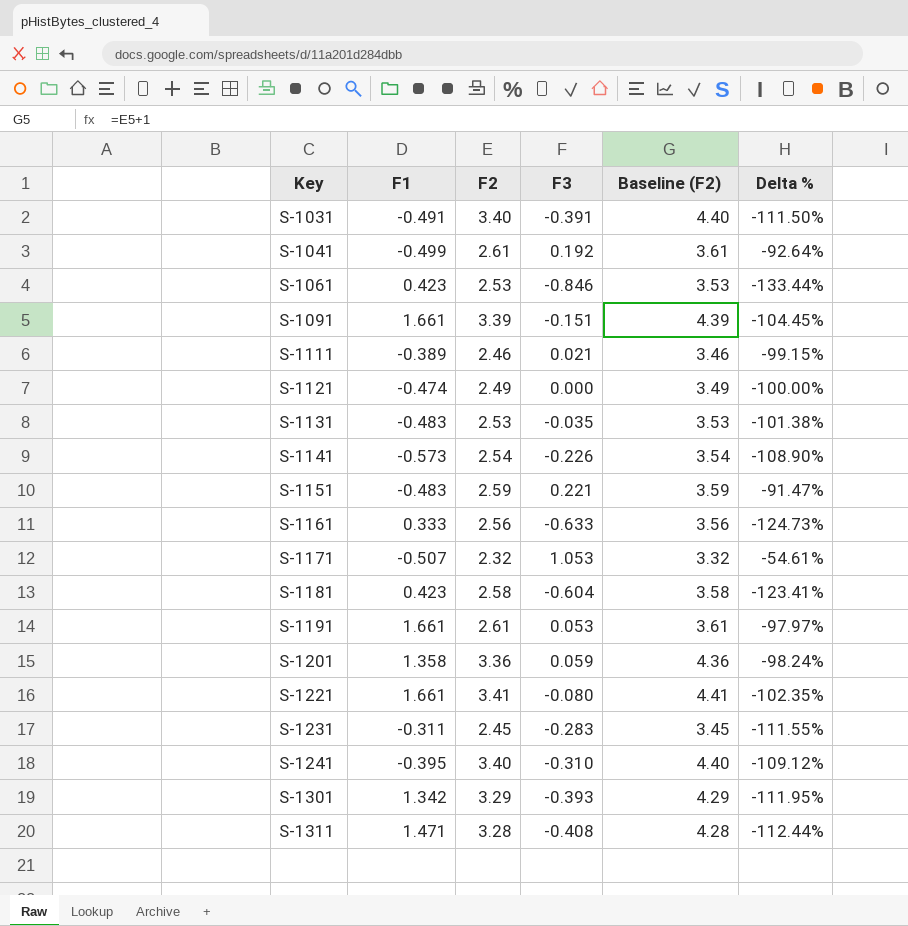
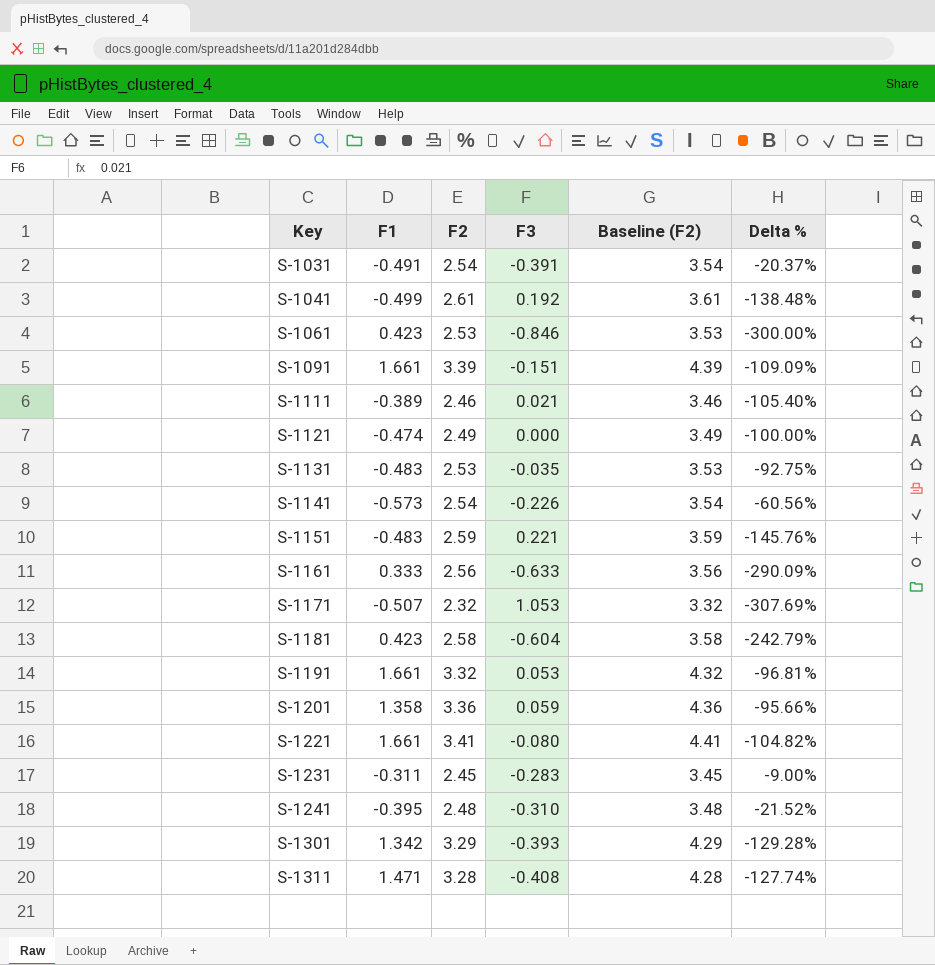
column Delta % | formula: ([F3] - [F2]) / [F2] -> ([F3] - [F1]) / [F1]
S-1031 | F2: 3.40 -> 2.54
S-1031 | Baseline (F2): 4.40 -> 3.54
S-1191 | F2: 2.61 -> 3.32
S-1191 | Baseline (F2): 3.61 -> 4.32
S-1241 | F2: 3.40 -> 2.48
S-1241 | Baseline (F2): 4.40 -> 3.48

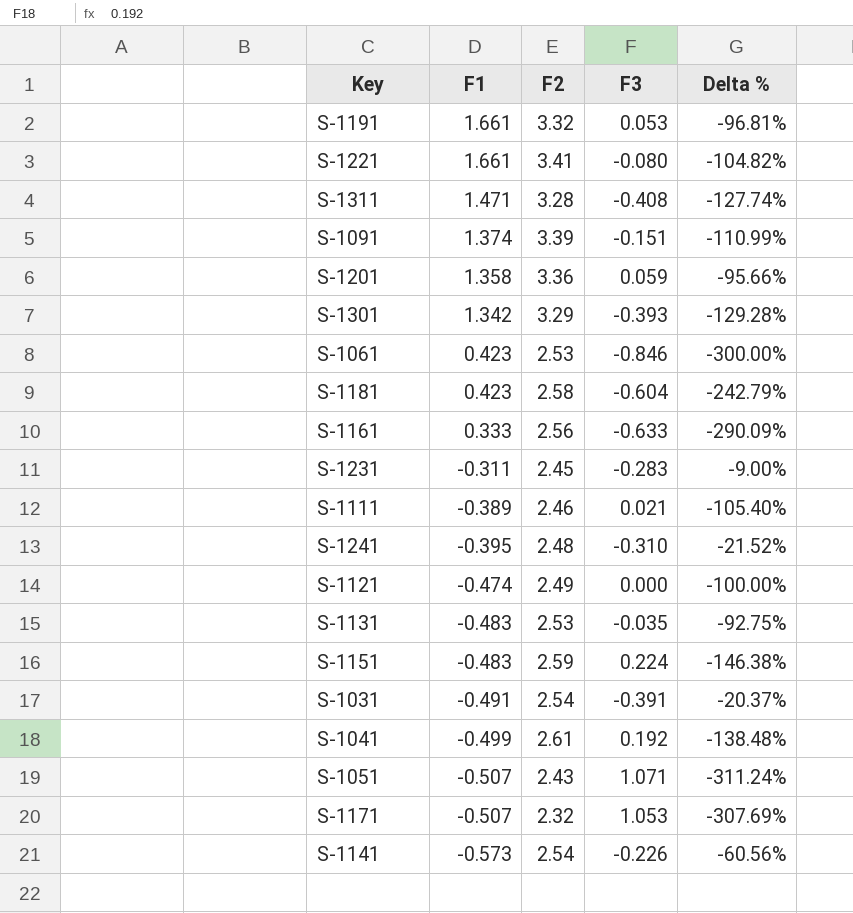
row order: Key ascending -> F1 descending
column Baseline (F2) | formula: [F2] + 1 -> none
S-1091 | F1: 1.661 -> 1.374
S-1091 | Delta %: -109.09% -> -110.99%
S-1151 | F3: 0.221 -> 0.224
S-1151 | Delta %: -145.76% -> -146.38%
row S-1051: none -> -0.507 | 2.43 | 1.071 | -311.24%

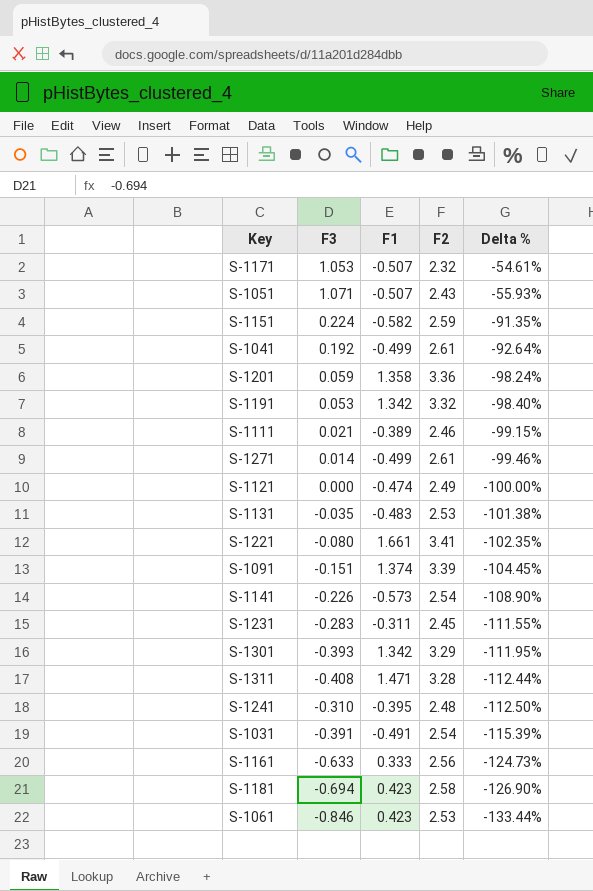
row order: F1 descending -> Delta % descending
column F3 | position: 4 -> 2
column Delta % | formula: ([F3] - [F1]) / [F1] -> ([F3] - [F2]) / [F2]
S-1151 | F1: -0.483 -> -0.582
S-1191 | F1: 1.661 -> 1.342
row S-1271: none -> 0.014 | -0.499 | 2.61 | -99.46%
S-1181 | F3: -0.604 -> -0.694

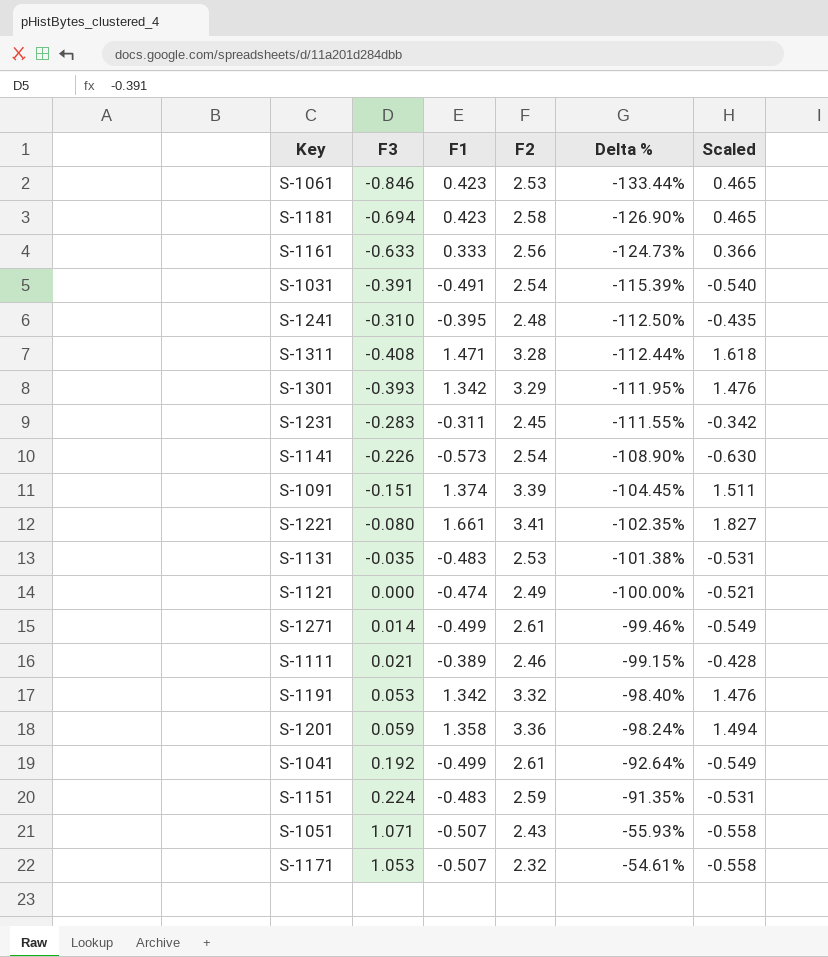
row order: Delta % descending -> Delta % ascending
column Scaled | formula: none -> [F1] * 1.1
S-1151 | F1: -0.582 -> -0.483

